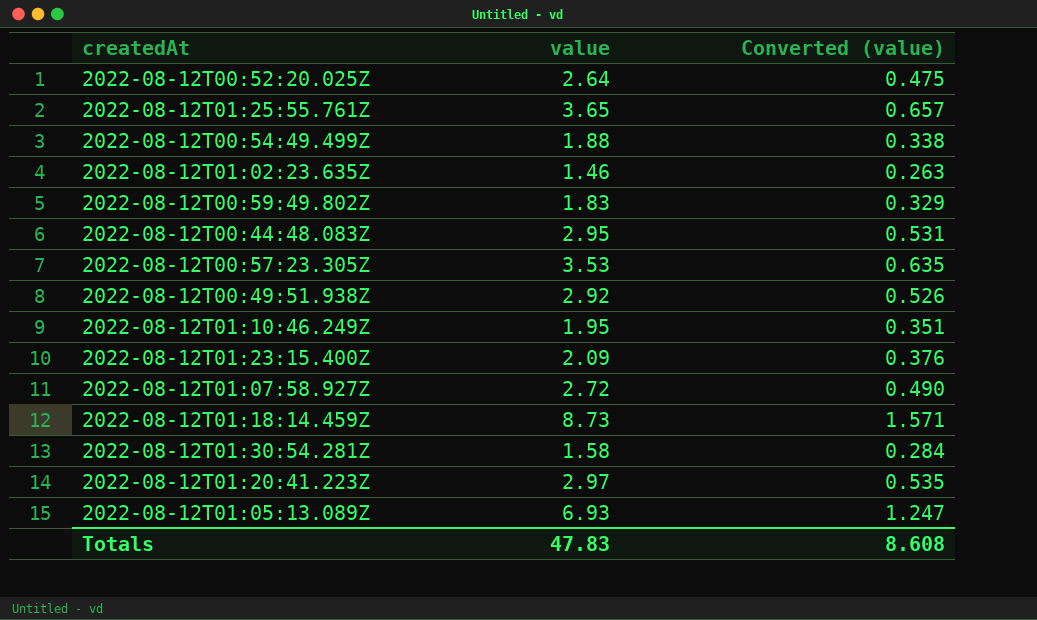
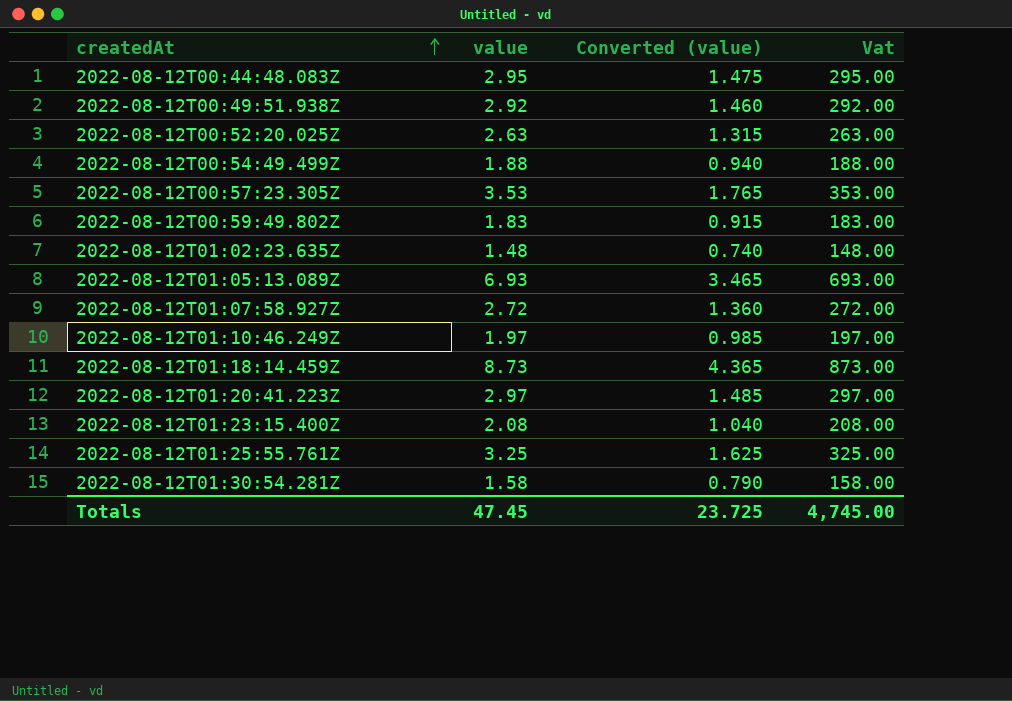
row order: none -> createdAt ascending
column Converted (value) | formula: [value] * 0.18 -> [value] * 0.5
column Vat | formula: none -> [value] * 100
2022-08-12T00:52:20.025Z | value: 2.64 -> 2.63
2022-08-12T01:02:23.635Z | value: 1.46 -> 1.48
2022-08-12T01:10:46.249Z | value: 1.95 -> 1.97
2022-08-12T01:23:15.400Z | value: 2.09 -> 2.08
2022-08-12T01:25:55.761Z | value: 3.65 -> 3.25
Totals | value: 47.83 -> 47.45
Totals | Converted (value): 8.608 -> 23.725

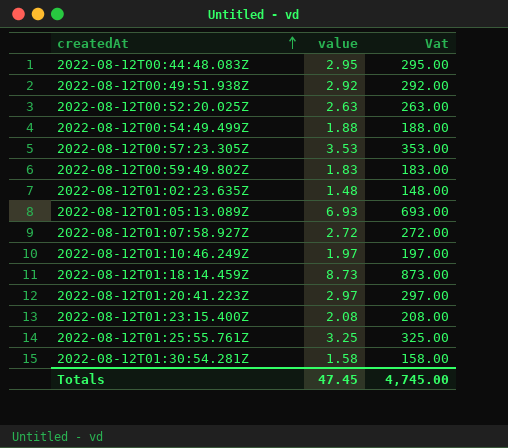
column Converted (value) | formula: [value] * 0.5 -> none

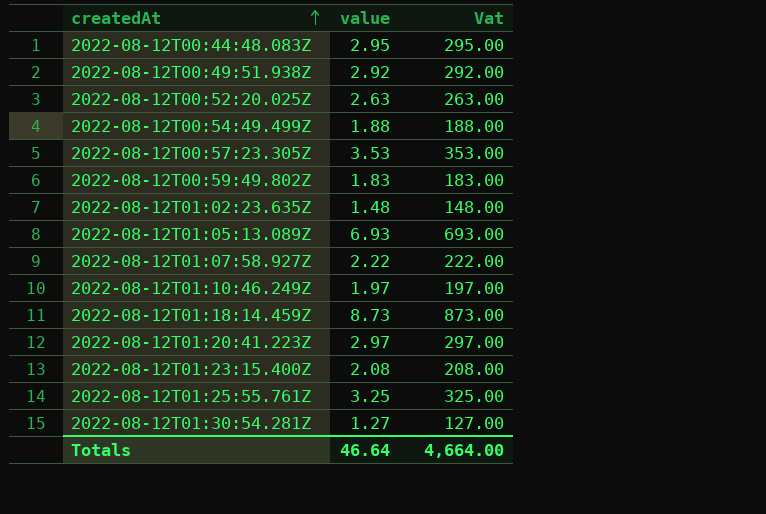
2022-08-12T01:07:58.927Z | value: 2.72 -> 2.22
2022-08-12T01:07:58.927Z | Vat: 272.00 -> 222.00
2022-08-12T01:30:54.281Z | value: 1.58 -> 1.27
2022-08-12T01:30:54.281Z | Vat: 158.00 -> 127.00
Totals | value: 47.45 -> 46.64
Totals | Vat: 4,745.00 -> 4,664.00

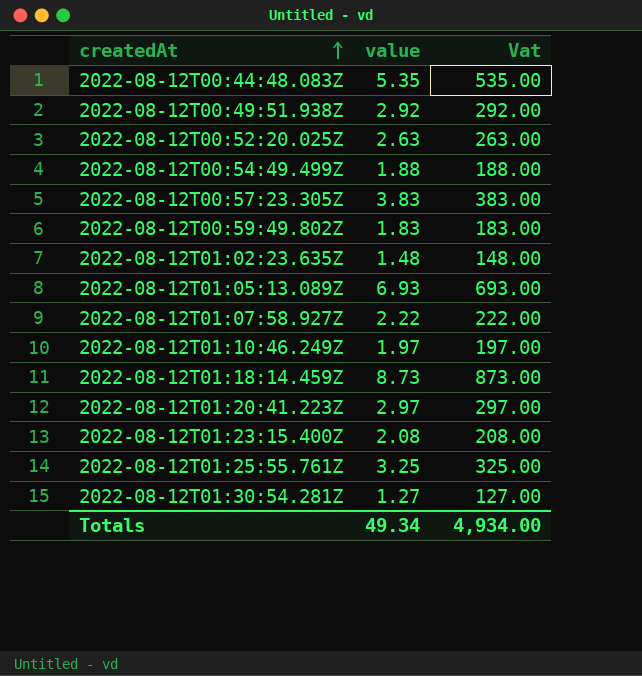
2022-08-12T00:44:48.083Z | value: 2.95 -> 5.35
2022-08-12T00:44:48.083Z | Vat: 295.00 -> 535.00
2022-08-12T00:57:23.305Z | value: 3.53 -> 3.83
2022-08-12T00:57:23.305Z | Vat: 353.00 -> 383.00
Totals | value: 46.64 -> 49.34
Totals | Vat: 4,664.00 -> 4,934.00

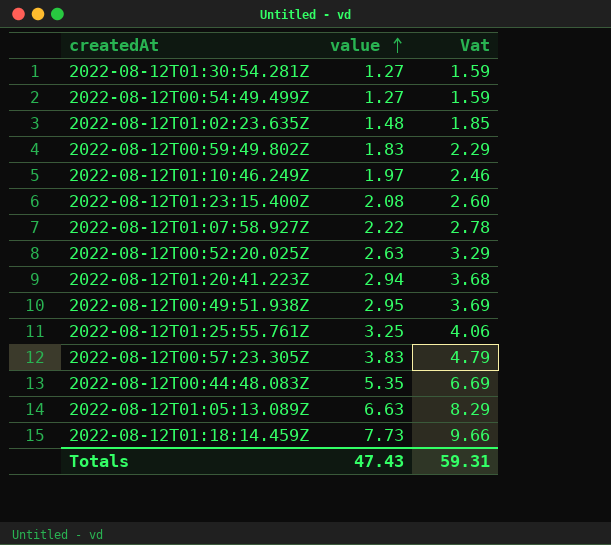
row order: createdAt ascending -> value ascending
column Vat | formula: [value] * 100 -> [value] * 1.25
2022-08-12T00:54:49.499Z | value: 1.88 -> 1.27
2022-08-12T01:20:41.223Z | value: 2.97 -> 2.94
2022-08-12T00:49:51.938Z | value: 2.92 -> 2.95
2022-08-12T01:05:13.089Z | value: 6.93 -> 6.63
2022-08-12T01:18:14.459Z | value: 8.73 -> 7.73
Totals | value: 49.34 -> 47.43
Totals | Vat: 4,934.00 -> 59.31

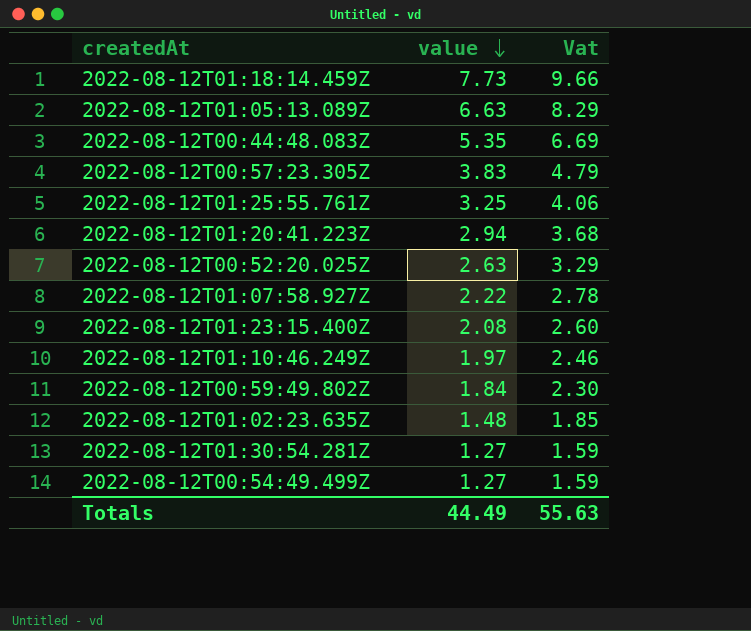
row order: value ascending -> value descending
row 2022-08-12T00:49:51.938Z: 2.95 | 3.69 -> none
2022-08-12T00:59:49.802Z | value: 1.83 -> 1.84
2022-08-12T00:59:49.802Z | Vat: 2.29 -> 2.30
Totals | value: 47.43 -> 44.49
Totals | Vat: 59.31 -> 55.63

